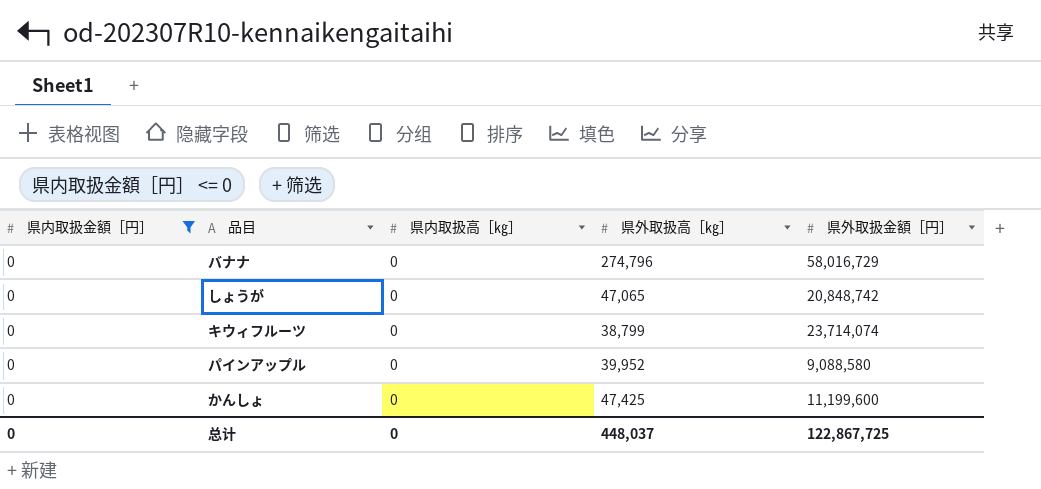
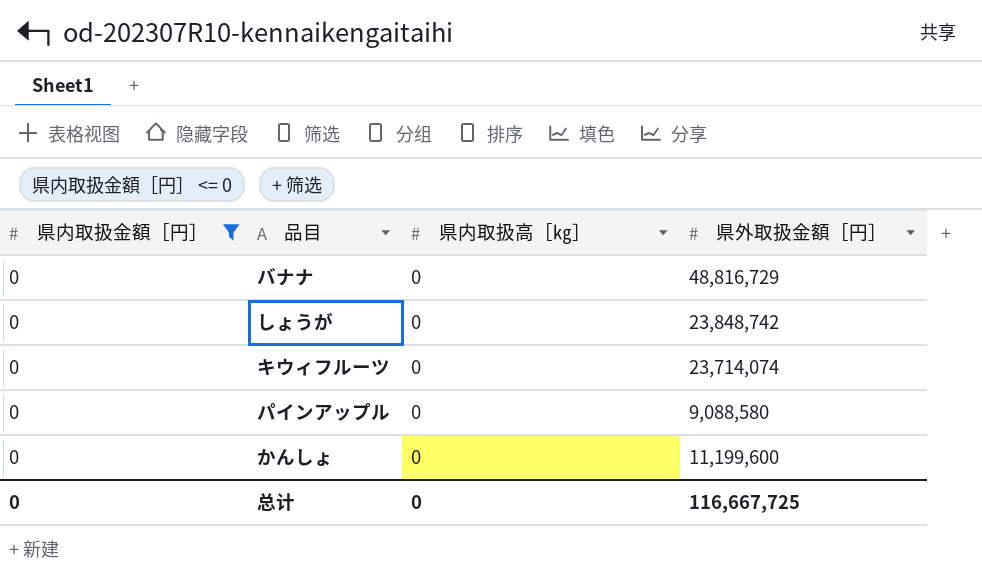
column 県外取扱高［㎏］ | position: 4 -> none
バナナ | 県外取扱金額［円］: 58,016,729 -> 48,816,729
しょうが | 県外取扱金額［円］: 20,848,742 -> 23,848,742
总计 | 県外取扱金額［円］: 122,867,725 -> 116,667,725

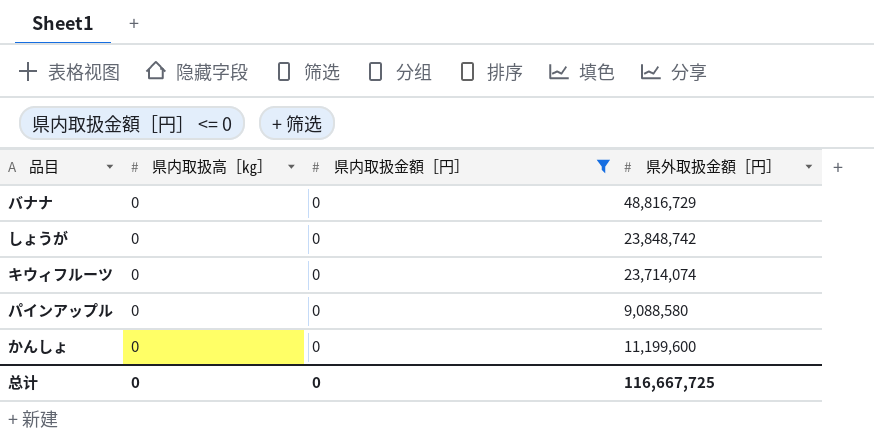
column 県内取扱金額［円］ | position: 1 -> 3

